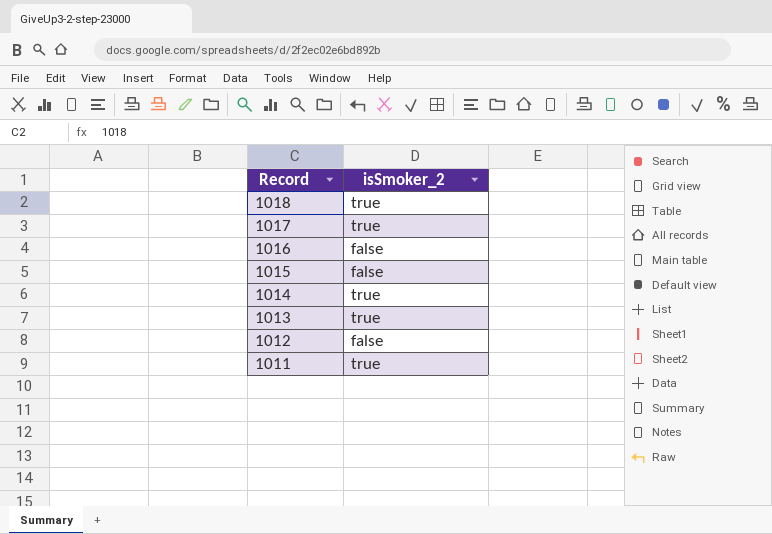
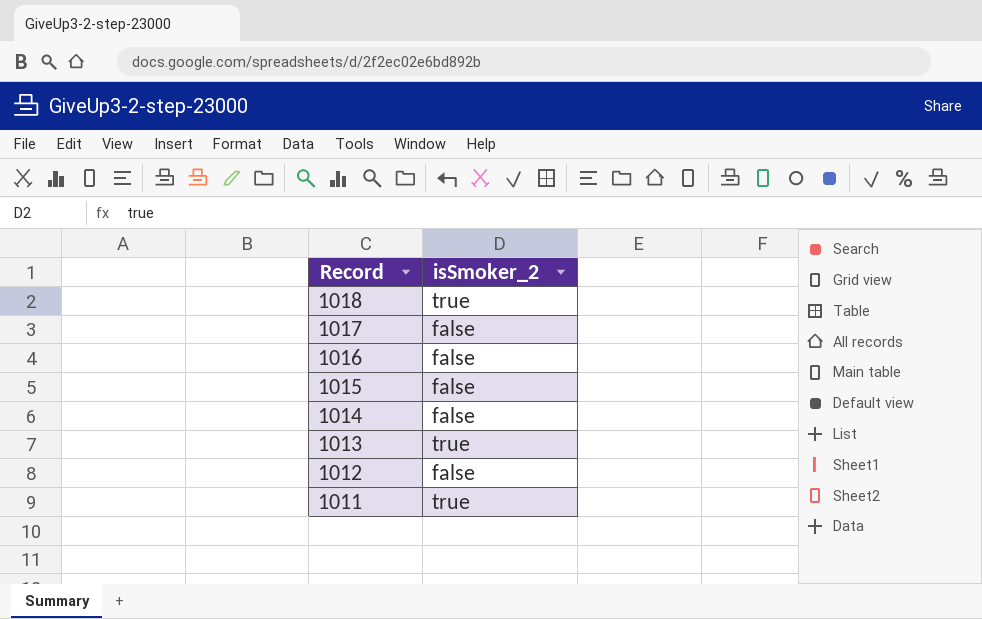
1017 | isSmoker_2: true -> false
1014 | isSmoker_2: true -> false

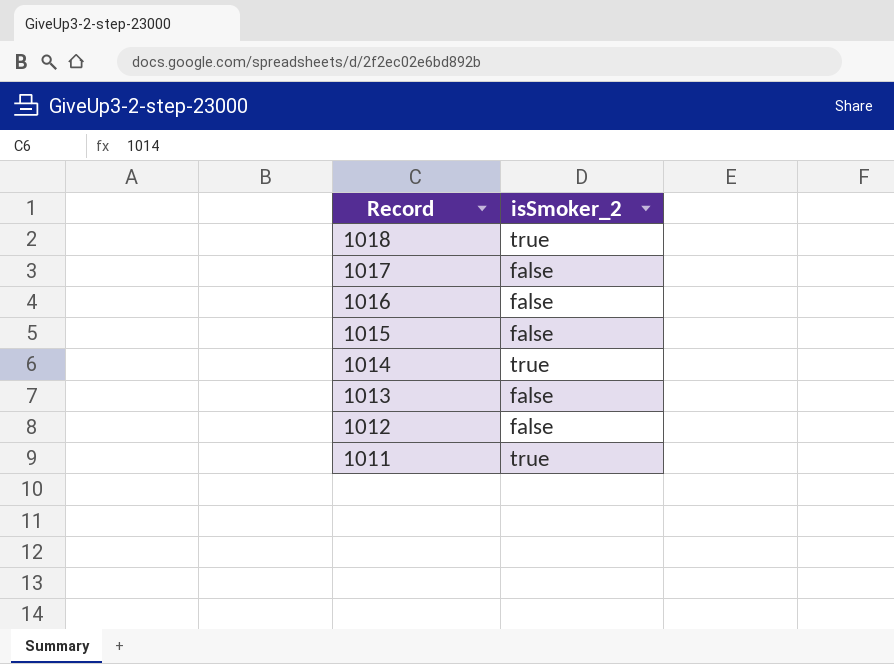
1014 | isSmoker_2: false -> true
1013 | isSmoker_2: true -> false

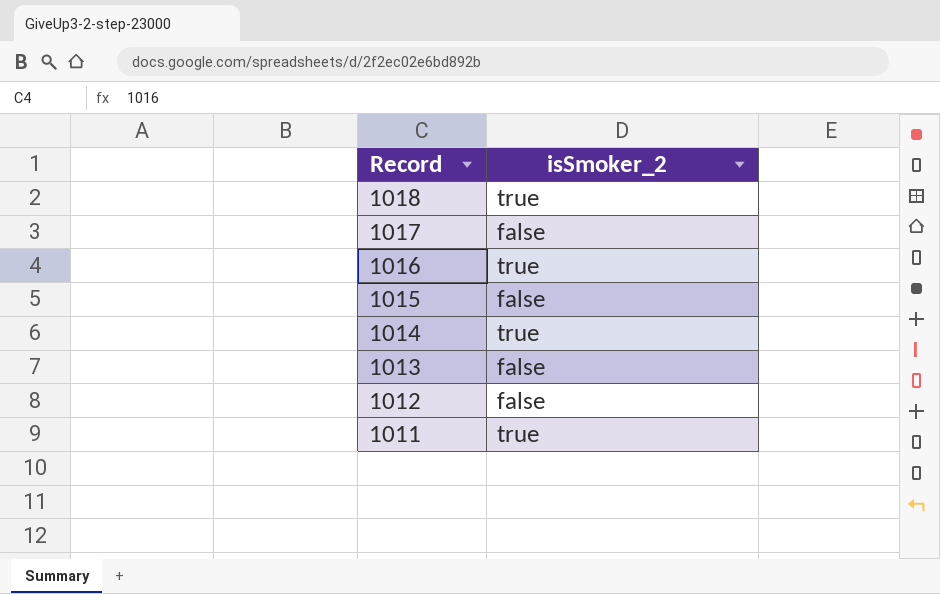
1016 | isSmoker_2: false -> true

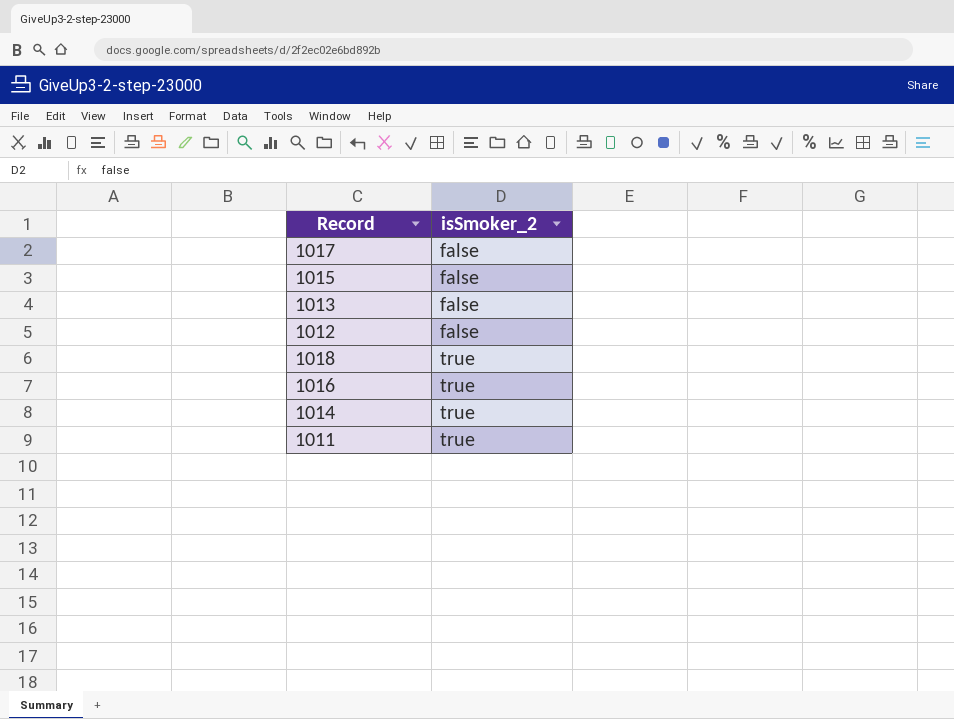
row order: Record descending -> isSmoker_2 ascending

